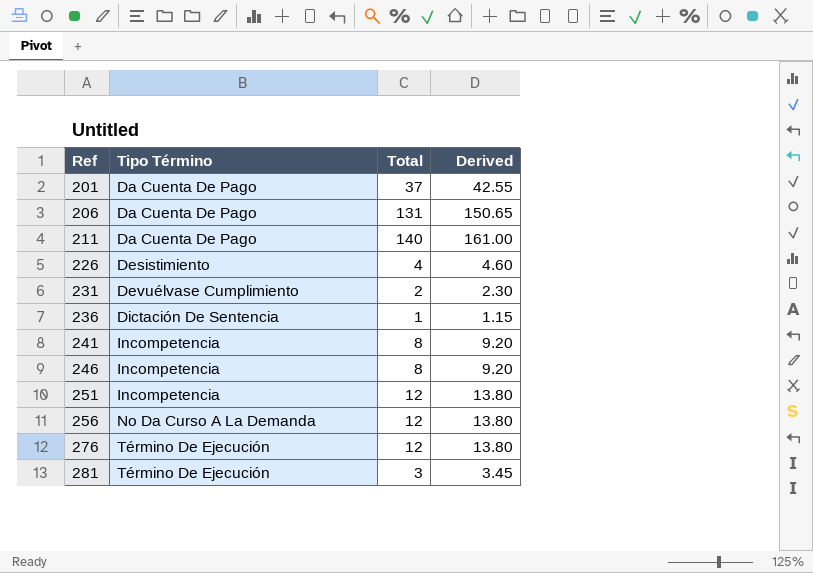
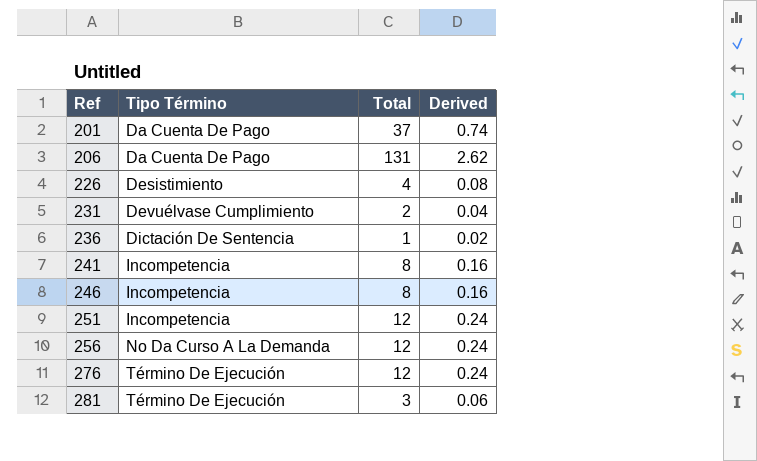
column Derived | formula: [Total] * 1.15 -> [Total] * 0.02
row 211: Da Cuenta De Pago | 140 | 161.00 -> none

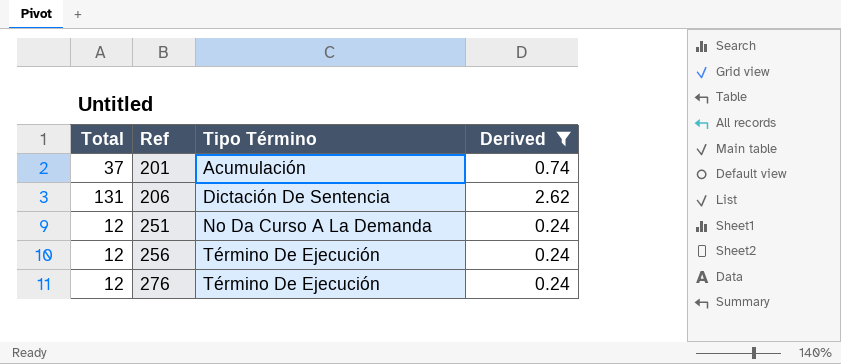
filter: none -> Derived >= 0.24
column Total | position: 3 -> 1
201 | Tipo Término: Da Cuenta De Pago -> Acumulación
206 | Tipo Término: Da Cuenta De Pago -> Dictación De Sentencia
251 | Tipo Término: Incompetencia -> No Da Curso A La Demanda
256 | Tipo Término: No Da Curso A La Demanda -> Término De Ejecución

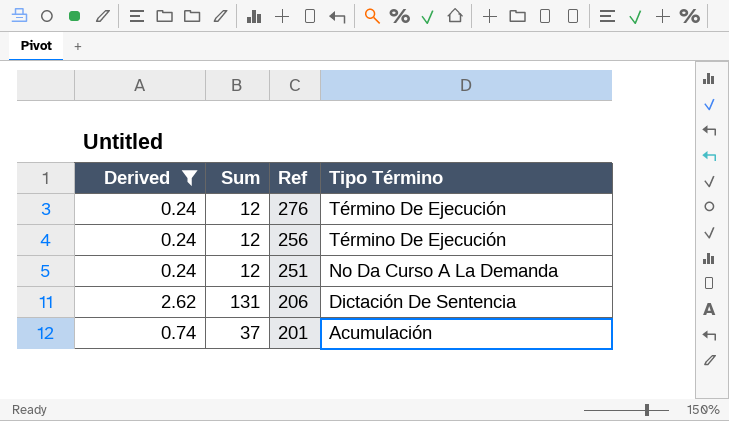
row order: Ref ascending -> Ref descending
column Derived | position: 4 -> 1
column name: Total -> Sum

